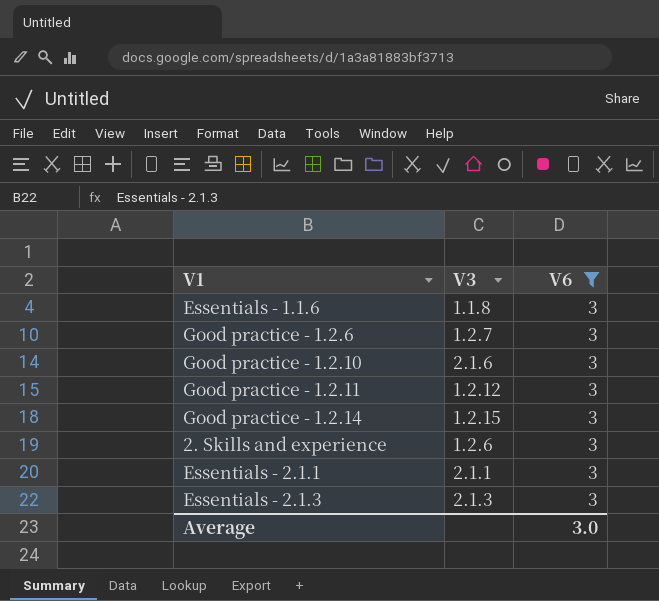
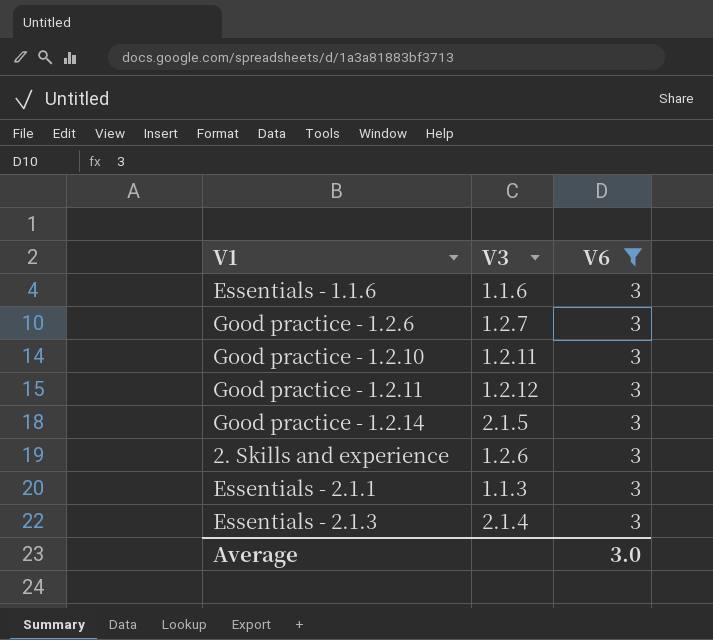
Essentials - 1.1.6 | V3: 1.1.8 -> 1.1.6
Good practice - 1.2.10 | V3: 2.1.6 -> 1.2.11
Good practice - 1.2.14 | V3: 1.2.15 -> 2.1.5
Essentials - 2.1.1 | V3: 2.1.1 -> 1.1.3
Essentials - 2.1.3 | V3: 2.1.3 -> 2.1.4

